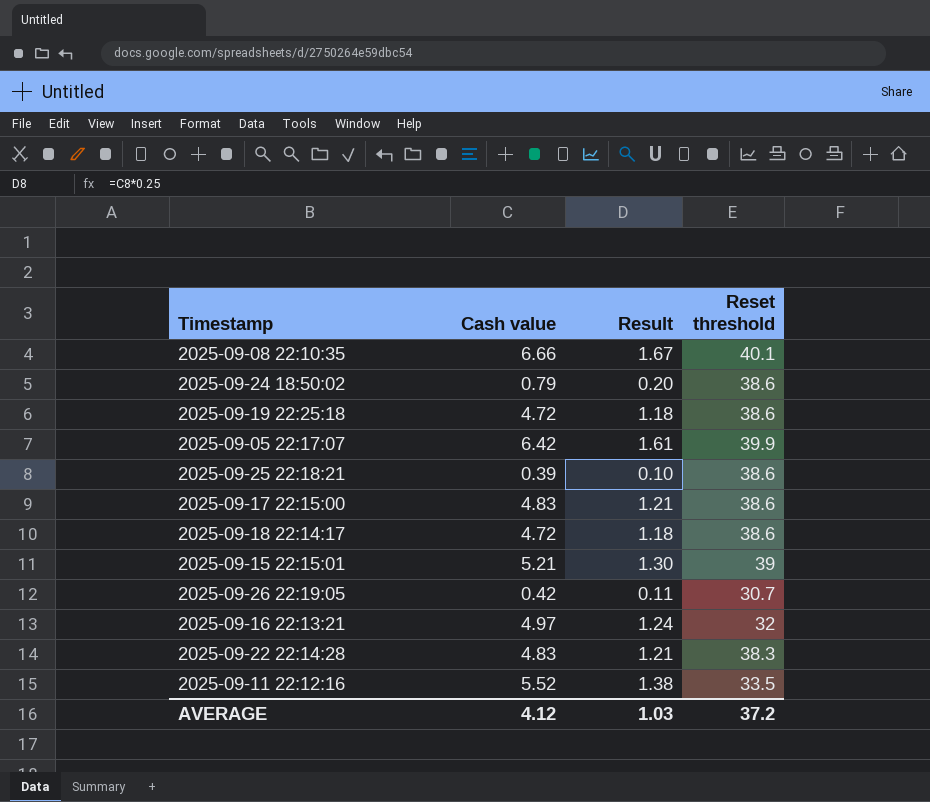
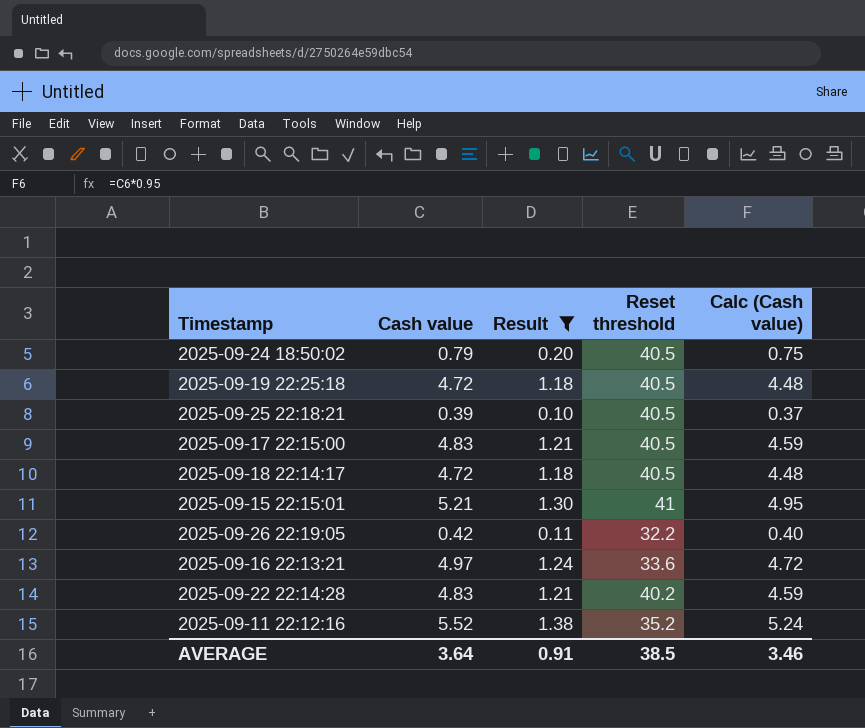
filter: none -> Result <= 1.38
column Calc (Cash value) | formula: none -> [Cash value] * 0.95
2025-09-24 18:50:02 | Reset threshold: 38.6 -> 40.5
2025-09-19 22:25:18 | Reset threshold: 38.6 -> 40.5
2025-09-25 22:18:21 | Reset threshold: 38.6 -> 40.5
2025-09-17 22:15:00 | Reset threshold: 38.6 -> 40.5
2025-09-18 22:14:17 | Reset threshold: 38.6 -> 40.5
2025-09-15 22:15:01 | Reset threshold: 39 -> 41
2025-09-26 22:19:05 | Reset threshold: 30.7 -> 32.2
2025-09-16 22:13:21 | Reset threshold: 32 -> 33.6
2025-09-22 22:14:28 | Reset threshold: 38.3 -> 40.2
2025-09-11 22:12:16 | Reset threshold: 33.5 -> 35.2
AVERAGE | Cash value: 4.12 -> 3.64
AVERAGE | Result: 1.03 -> 0.91
AVERAGE | Reset threshold: 37.2 -> 38.5

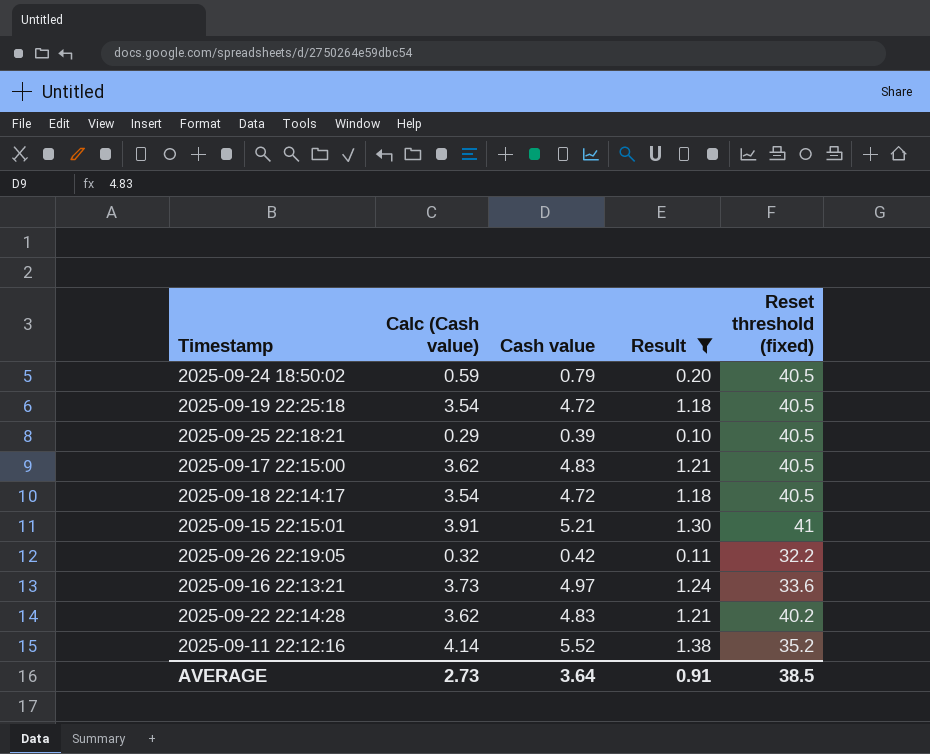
column Calc (Cash value) | formula: [Cash value] * 0.95 -> [Cash value] * 0.75
column Calc (Cash value) | position: 5 -> 2
column name: Reset threshold -> Reset threshold (fixed)
AVERAGE | Calc (Cash value): 3.46 -> 2.73

